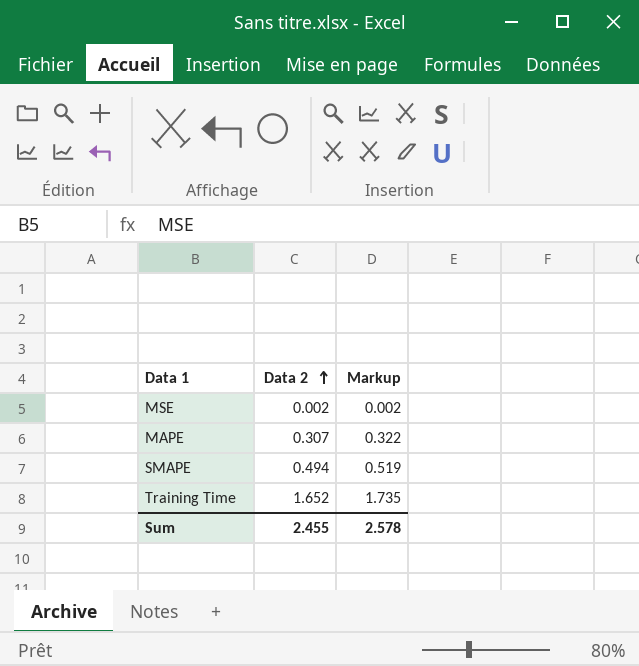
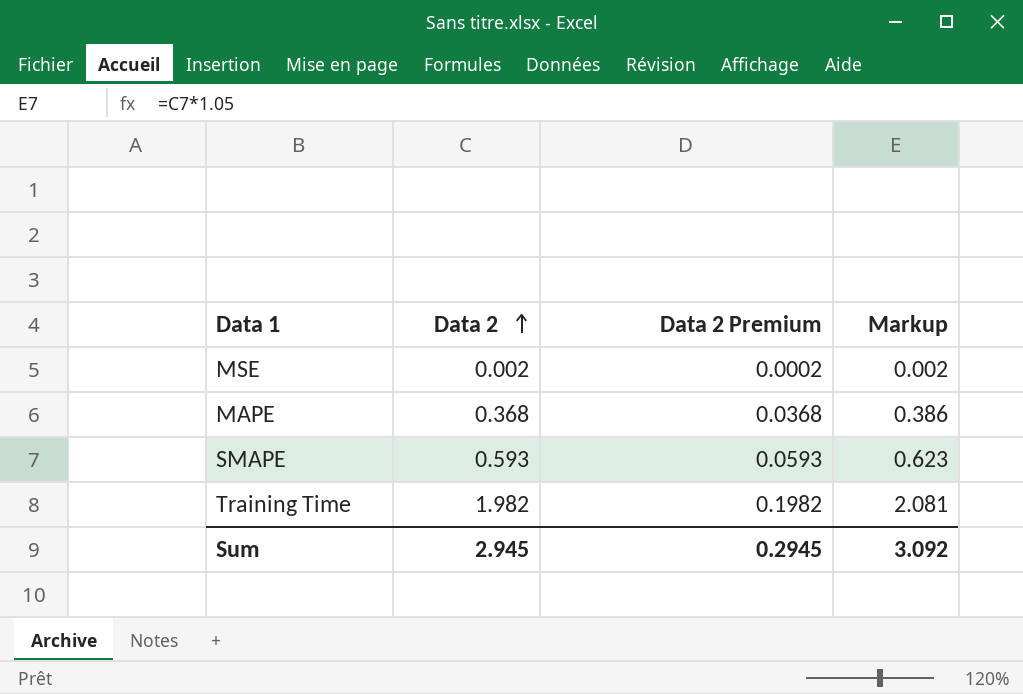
column Data 2 Premium | formula: none -> [Data 2] * 0.1
MAPE | Data 2: 0.307 -> 0.368
MAPE | Markup: 0.322 -> 0.386
SMAPE | Data 2: 0.494 -> 0.593
SMAPE | Markup: 0.519 -> 0.623
Training Time | Data 2: 1.652 -> 1.982
Training Time | Markup: 1.735 -> 2.081
Sum | Data 2: 2.455 -> 2.945
Sum | Markup: 2.578 -> 3.092

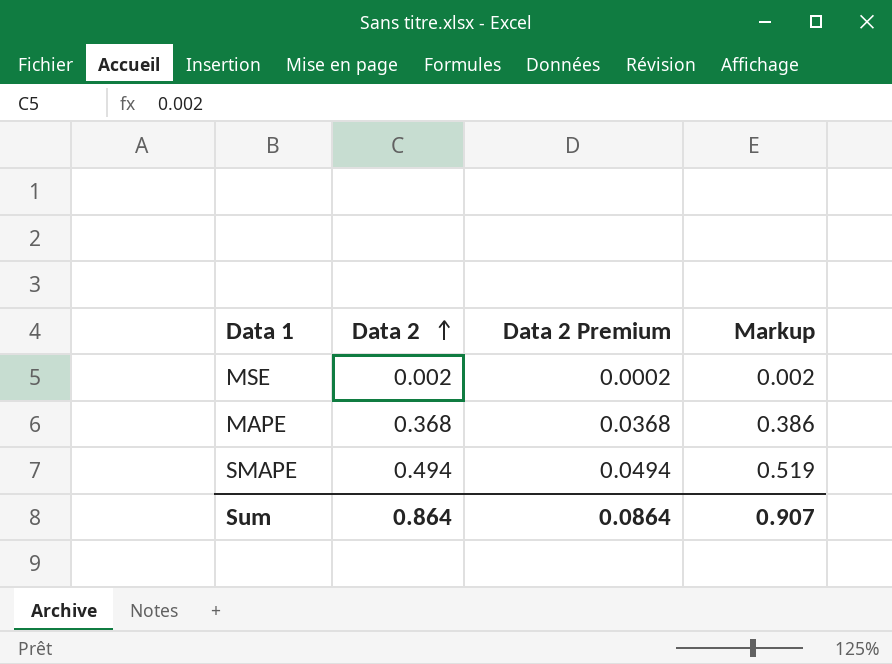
row Training Time: 1.982 | 0.1982 | 2.081 -> none
SMAPE | Data 2: 0.593 -> 0.494
SMAPE | Data 2 Premium: 0.0593 -> 0.0494
SMAPE | Markup: 0.623 -> 0.519
Sum | Data 2: 2.945 -> 0.864
Sum | Data 2 Premium: 0.2945 -> 0.0864
Sum | Markup: 3.092 -> 0.907

